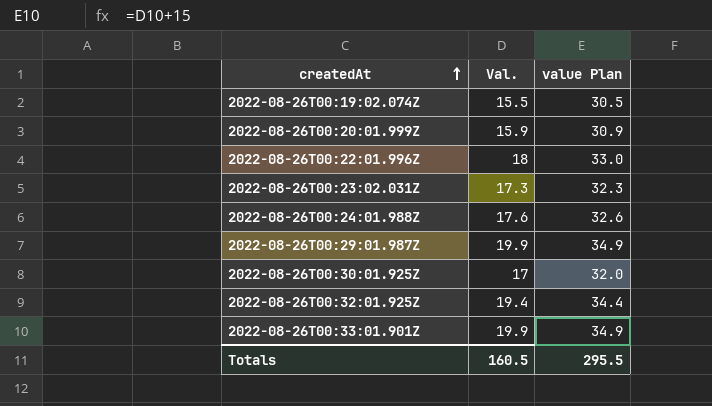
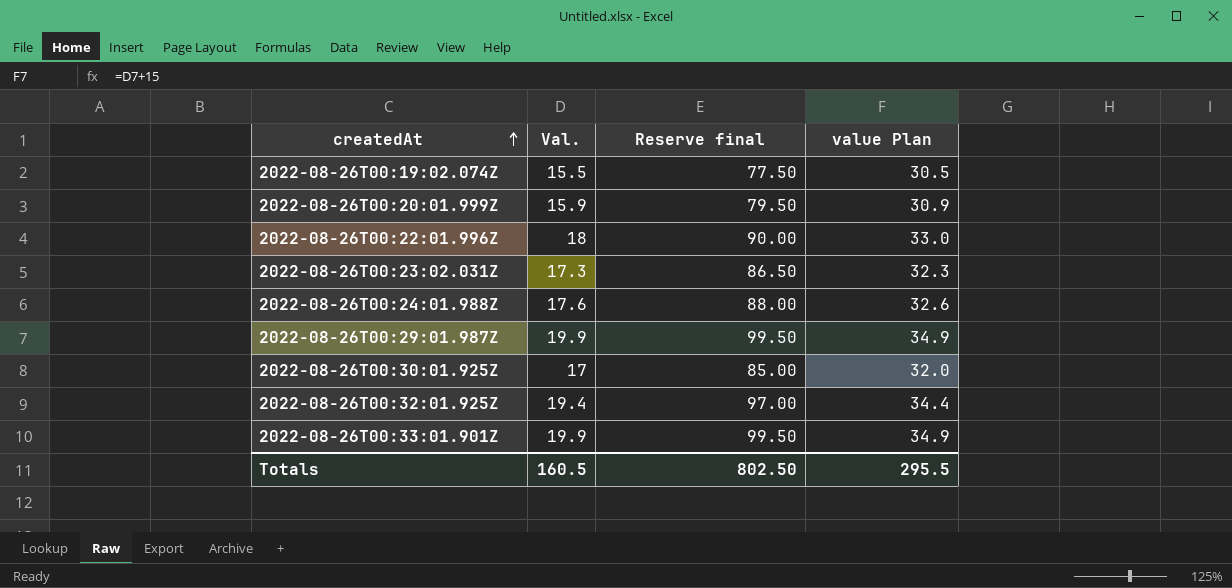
column Reserve final | formula: none -> [Val.] * 5

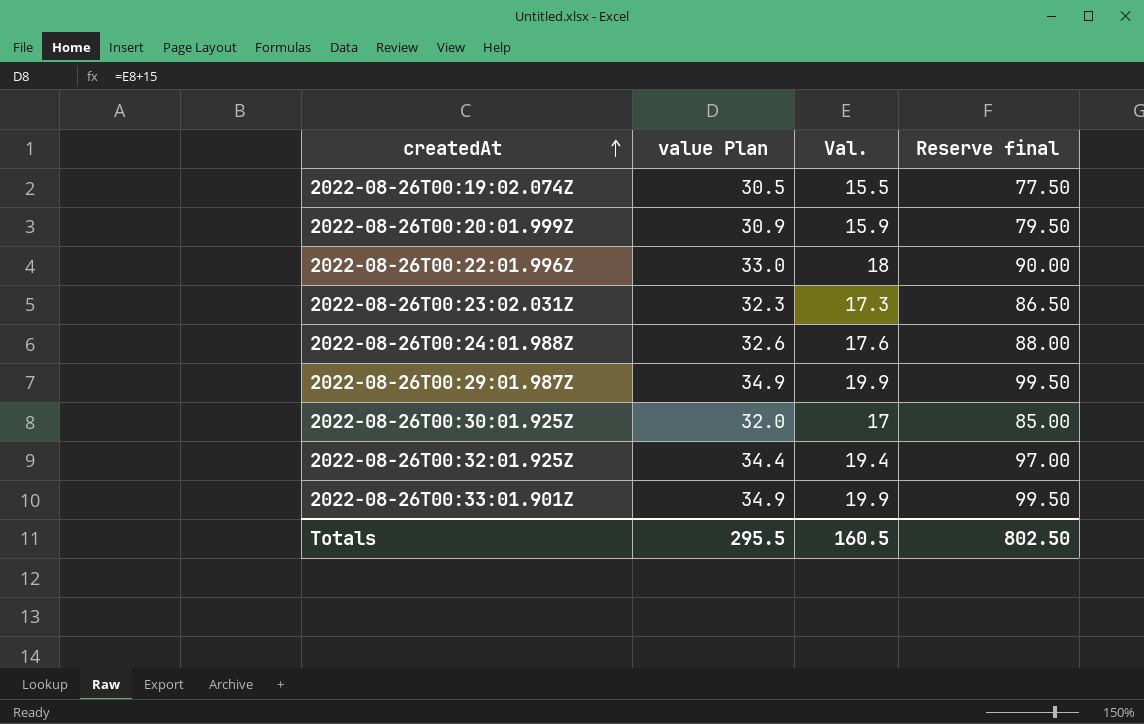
column value Plan | position: 4 -> 2

